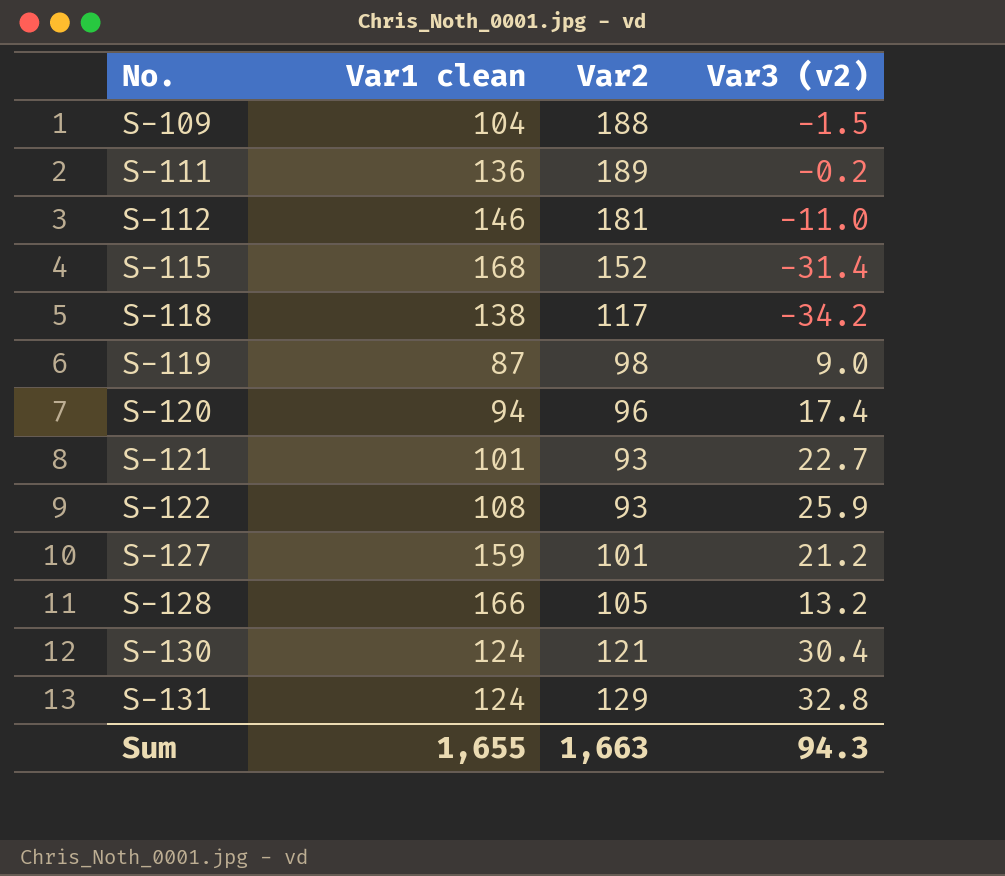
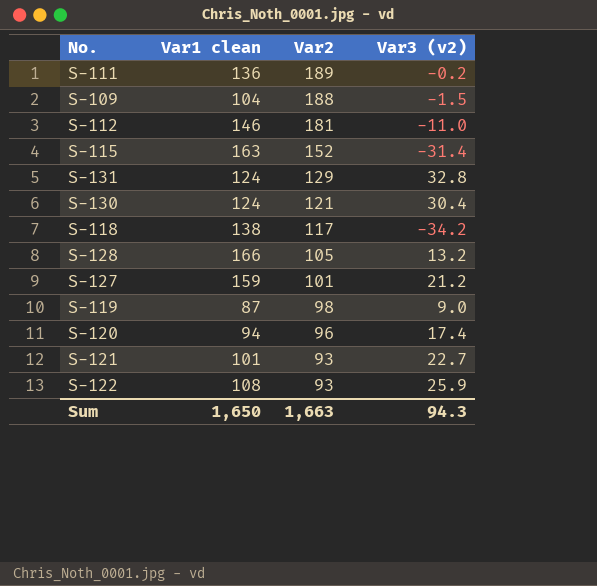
row order: No. ascending -> Var2 descending
S-115 | Var1 clean: 168 -> 163
Sum | Var1 clean: 1,655 -> 1,650

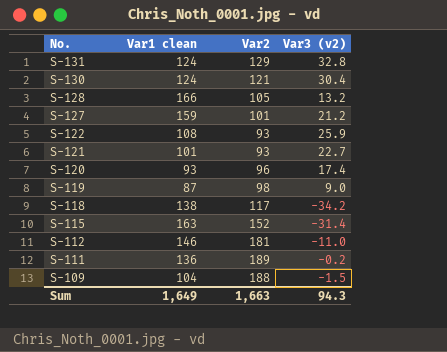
row order: Var2 descending -> No. descending
S-120 | Var1 clean: 94 -> 93
Sum | Var1 clean: 1,650 -> 1,649

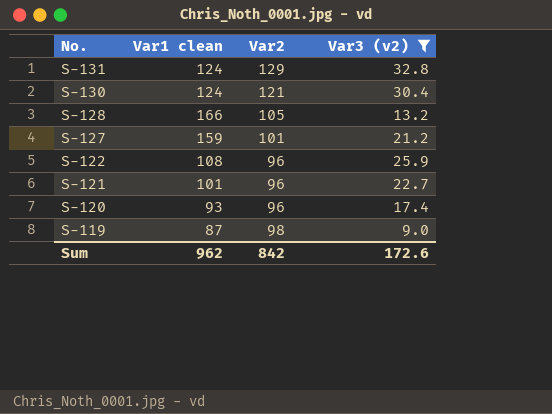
filter: none -> Var3 (v2) >= 9.0
S-122 | Var2: 93 -> 96
S-121 | Var2: 93 -> 96
Sum | Var1 clean: 1,649 -> 962
Sum | Var2: 1,663 -> 842
Sum | Var3 (v2): 94.3 -> 172.6

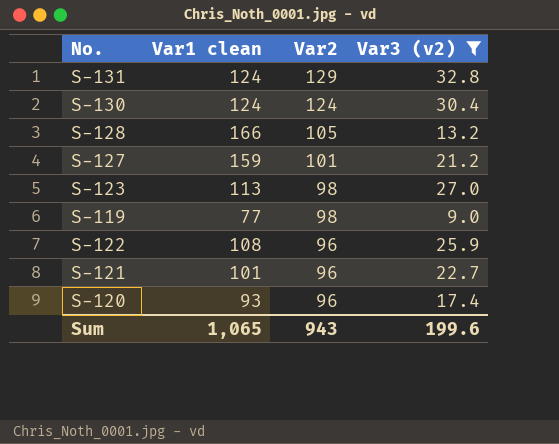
row order: No. descending -> Var2 descending
S-130 | Var2: 121 -> 124
row S-123: none -> 113 | 98 | 27.0
S-119 | Var1 clean: 87 -> 77
Sum | Var1 clean: 962 -> 1,065
Sum | Var2: 842 -> 943
Sum | Var3 (v2): 172.6 -> 199.6

